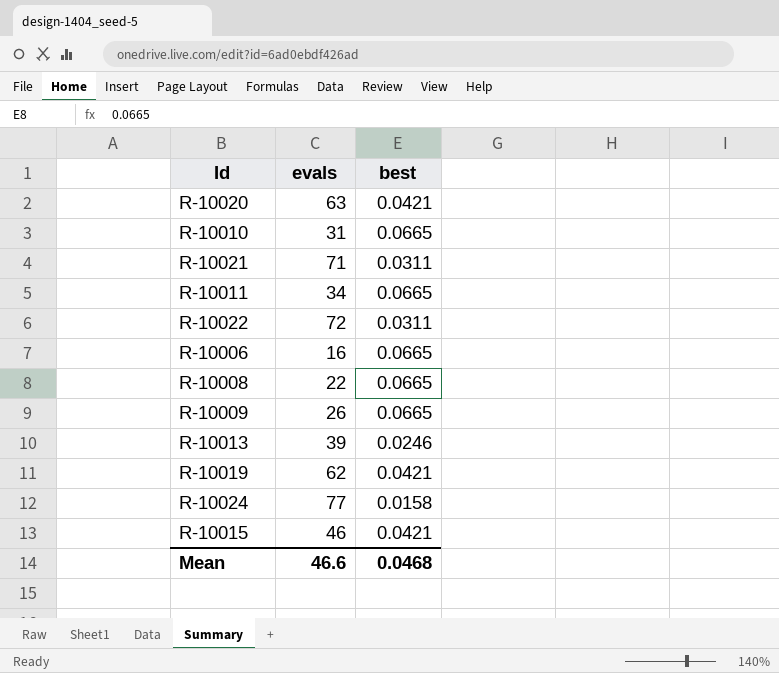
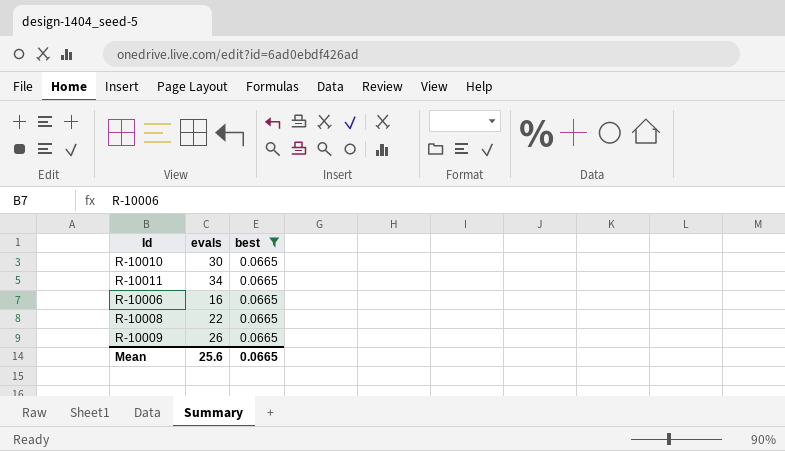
filter: none -> best = 0.0665
R-10010 | evals: 31 -> 30
Mean | evals: 46.6 -> 25.6
Mean | best: 0.0468 -> 0.0665

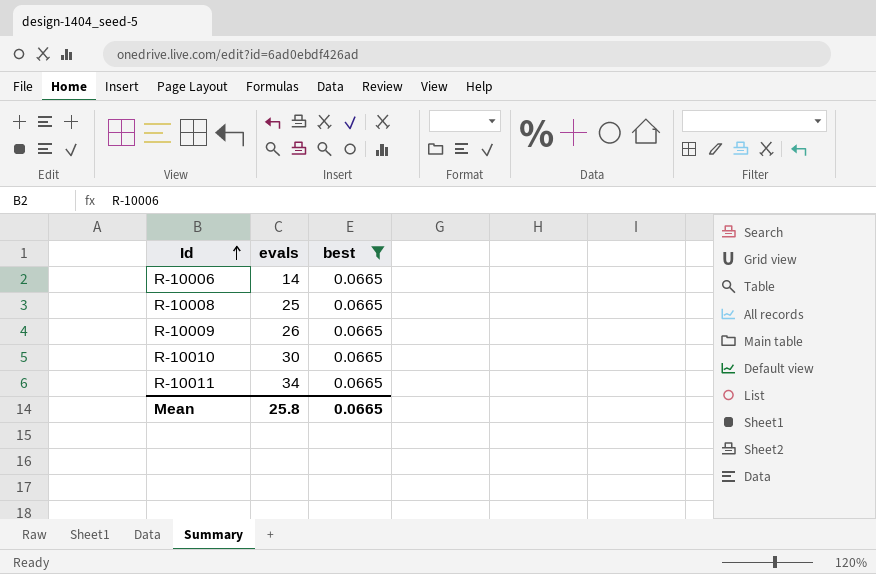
row order: none -> Id ascending
R-10006 | evals: 16 -> 14
R-10008 | evals: 22 -> 25
Mean | evals: 25.6 -> 25.8

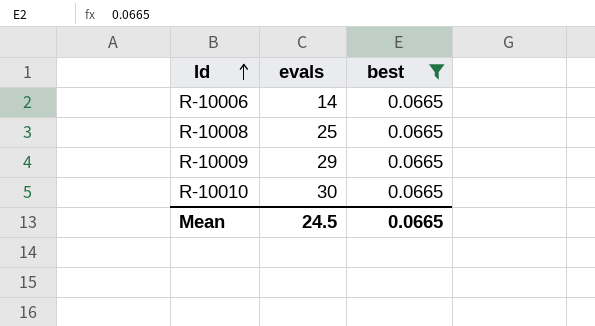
row R-10011: 34 | 0.0665 -> none
R-10009 | evals: 26 -> 29
Mean | evals: 25.8 -> 24.5

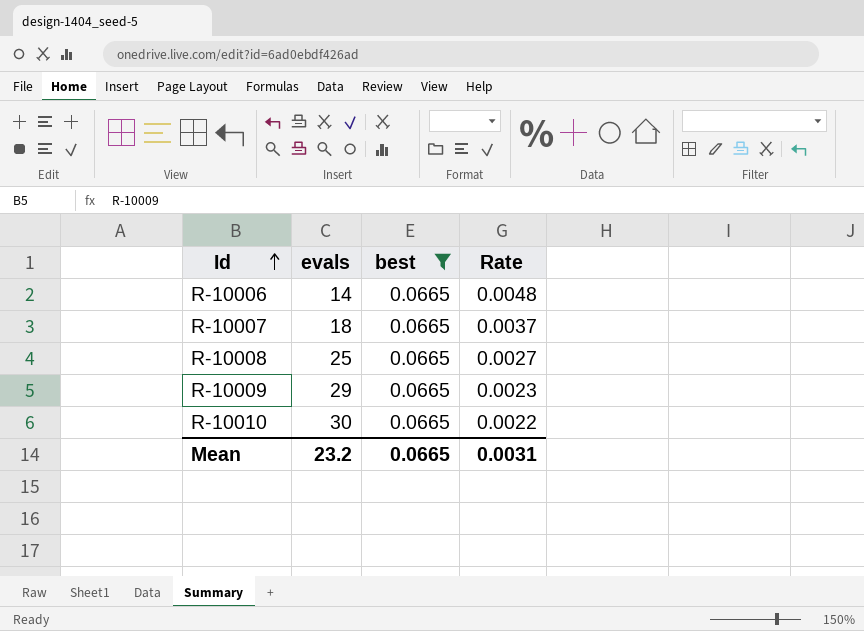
column Rate | formula: none -> [best] / [evals]
row R-10007: none -> 18 | 0.0665 | 0.0037
Mean | evals: 24.5 -> 23.2

